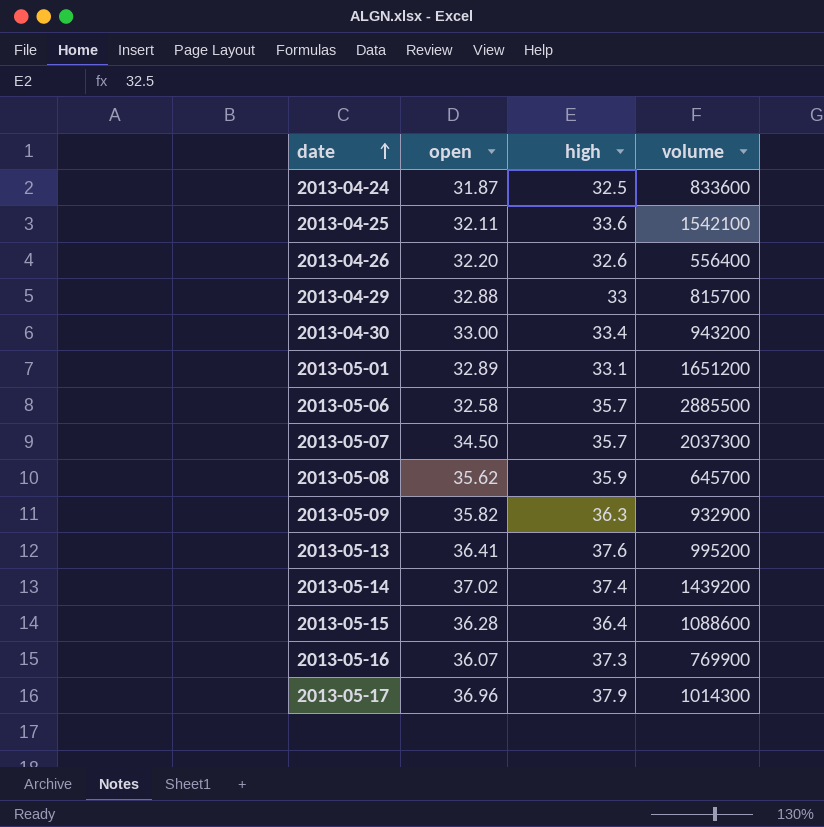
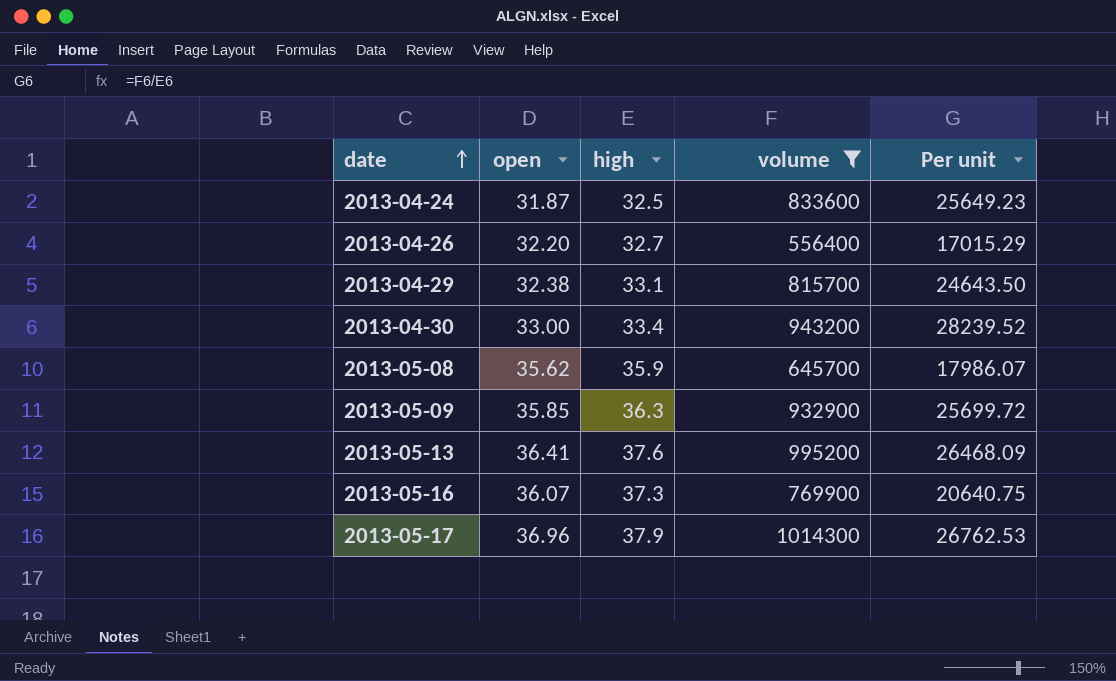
filter: none -> volume <= 1014300
column Per unit | formula: none -> [volume] / [high]
2013-04-26 | high: 32.6 -> 32.7
2013-04-29 | open: 32.88 -> 32.38
2013-04-29 | high: 33 -> 33.1
2013-05-09 | open: 35.82 -> 35.85

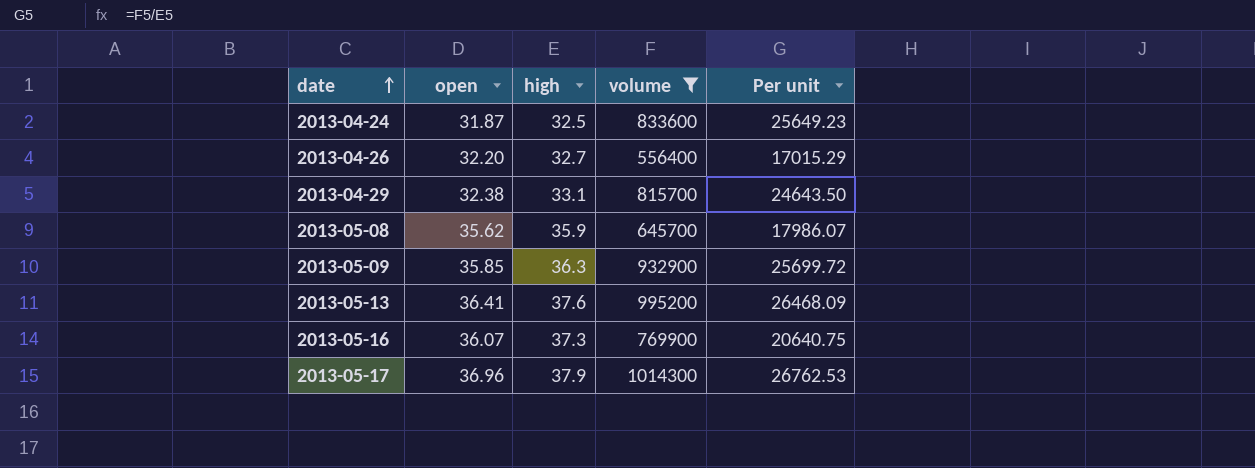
row 2013-04-30: 33.00 | 33.4 | 943200 | 28239.52 -> none

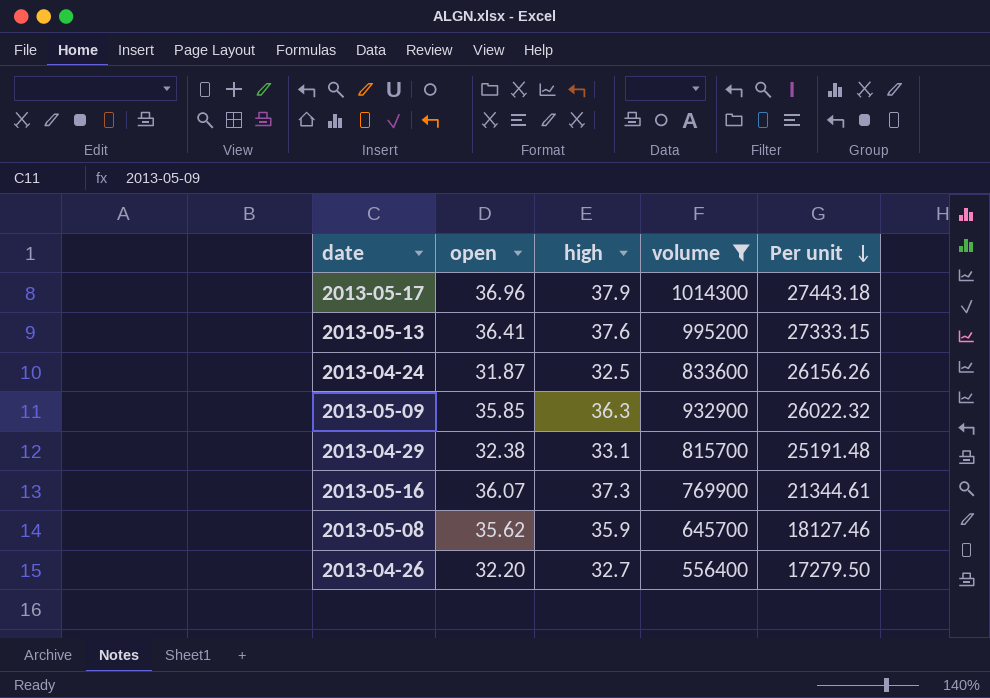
row order: date ascending -> Per unit descending
column Per unit | formula: [volume] / [high] -> [volume] / [open]

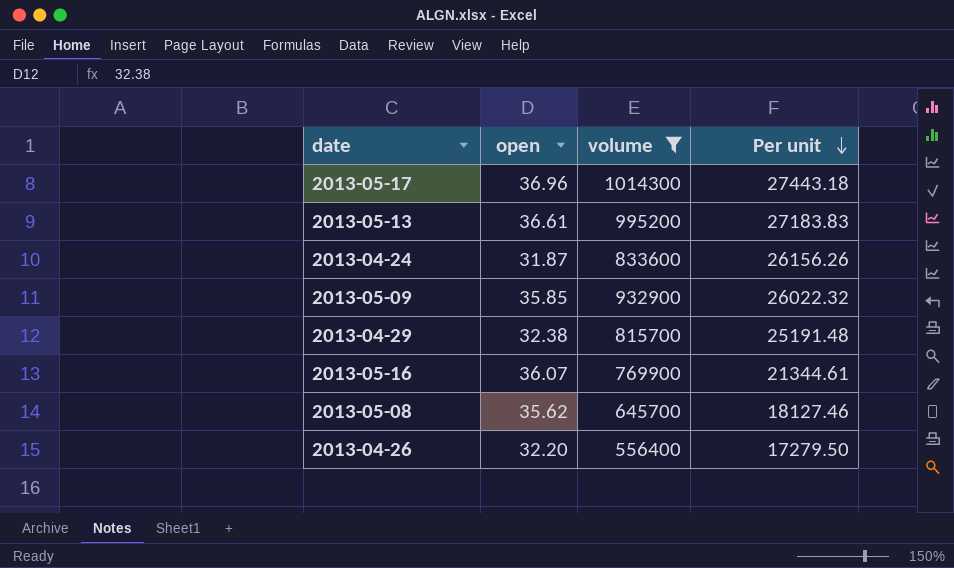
column high | position: 3 -> none
2013-05-13 | open: 36.41 -> 36.61
2013-05-13 | Per unit: 27333.15 -> 27183.83

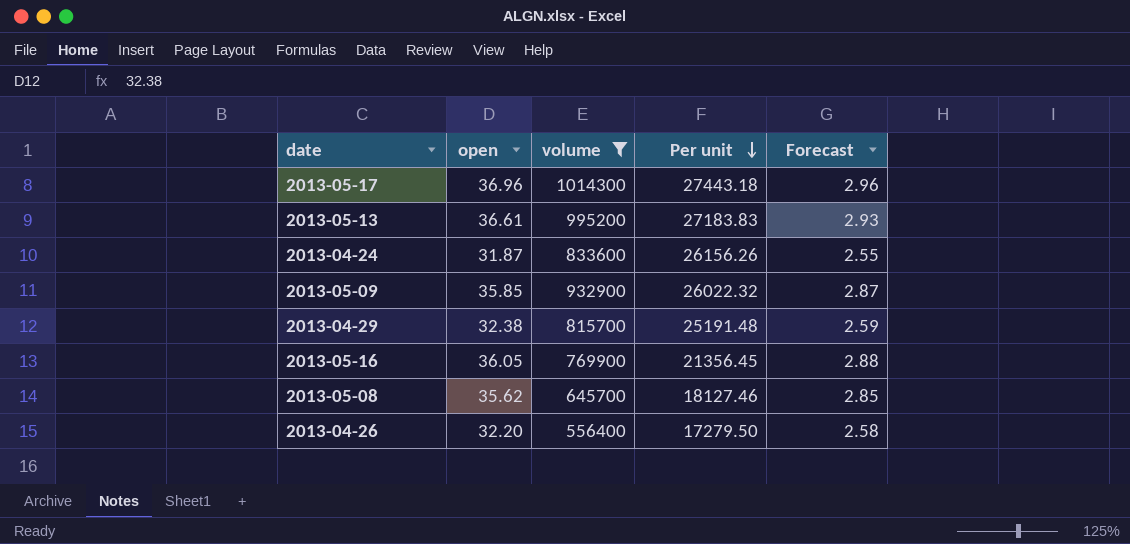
column Forecast | formula: none -> [open] * 0.08
2013-05-16 | open: 36.07 -> 36.05
2013-05-16 | Per unit: 21344.61 -> 21356.45

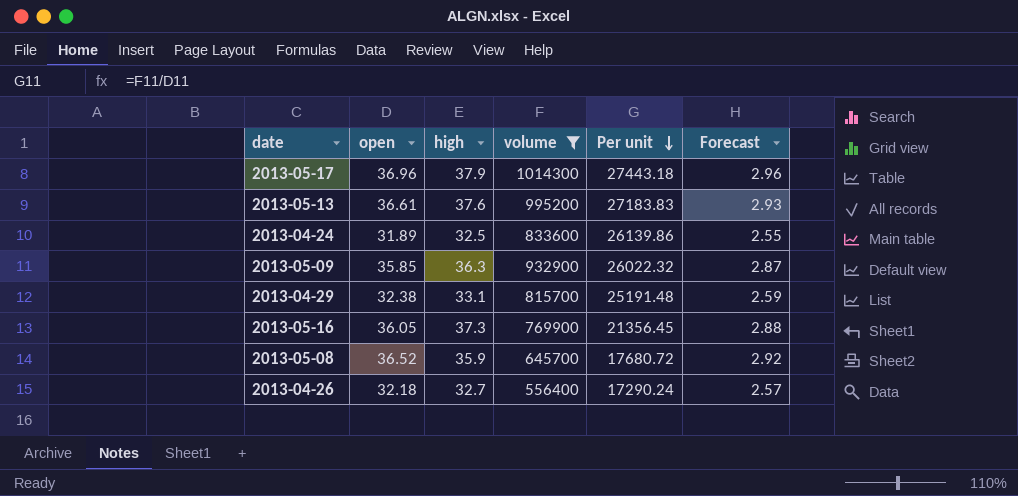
column high | position: none -> 3
2013-04-24 | open: 31.87 -> 31.89
2013-04-24 | Per unit: 26156.26 -> 26139.86
2013-05-08 | open: 35.62 -> 36.52
2013-05-08 | Per unit: 18127.46 -> 17680.72
2013-05-08 | Forecast: 2.85 -> 2.92
2013-04-26 | open: 32.20 -> 32.18
2013-04-26 | Per unit: 17279.50 -> 17290.24
2013-04-26 | Forecast: 2.58 -> 2.57

